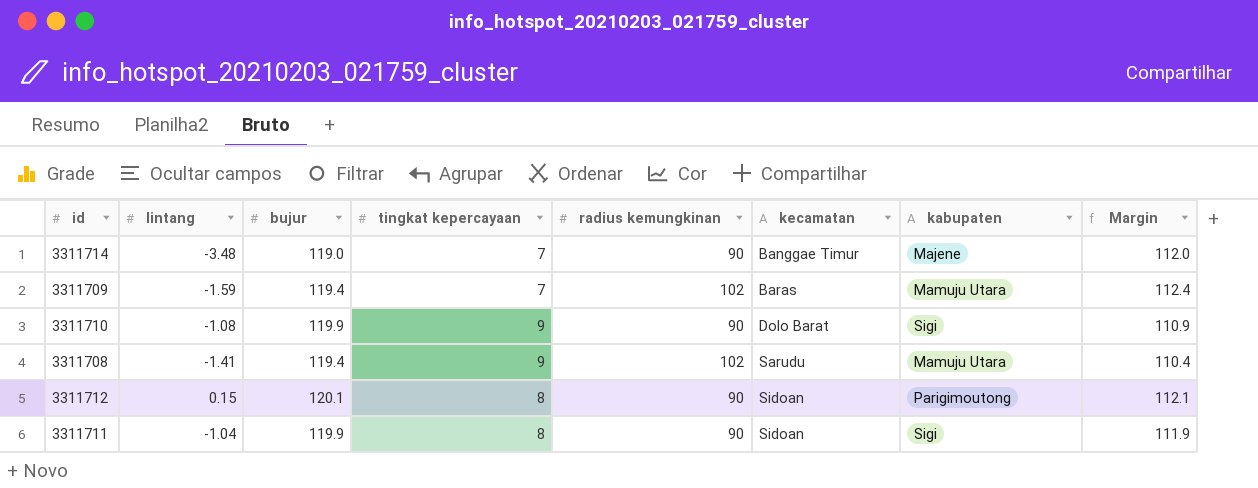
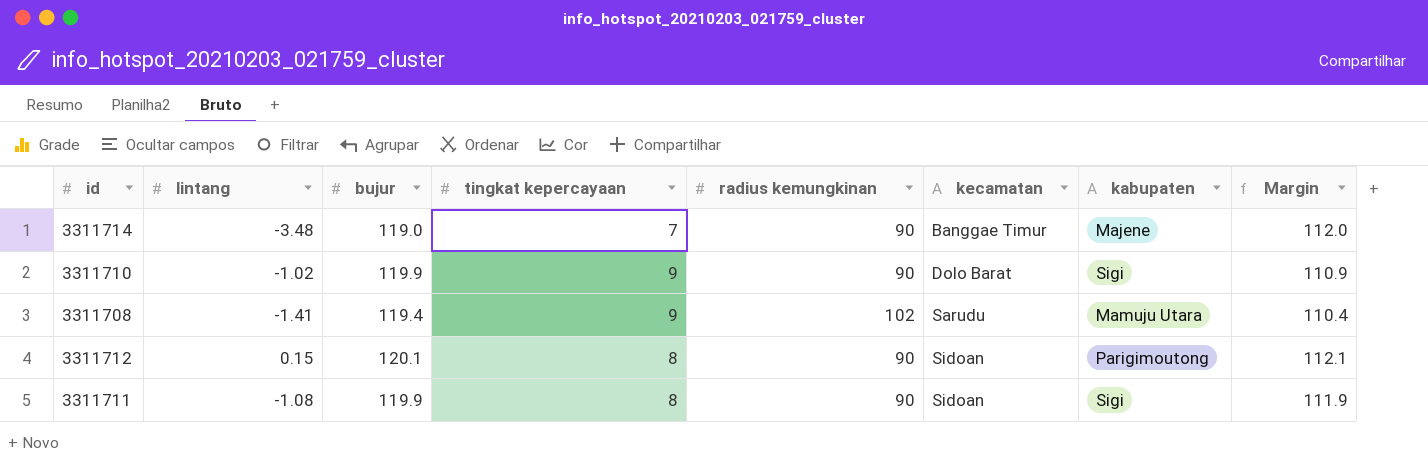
row 3311709: -1.59 | 119.4 | 7 | 102 | Baras | Mamuju Utara | 112.4 -> none
3311710 | lintang: -1.08 -> -1.02
3311711 | lintang: -1.04 -> -1.08

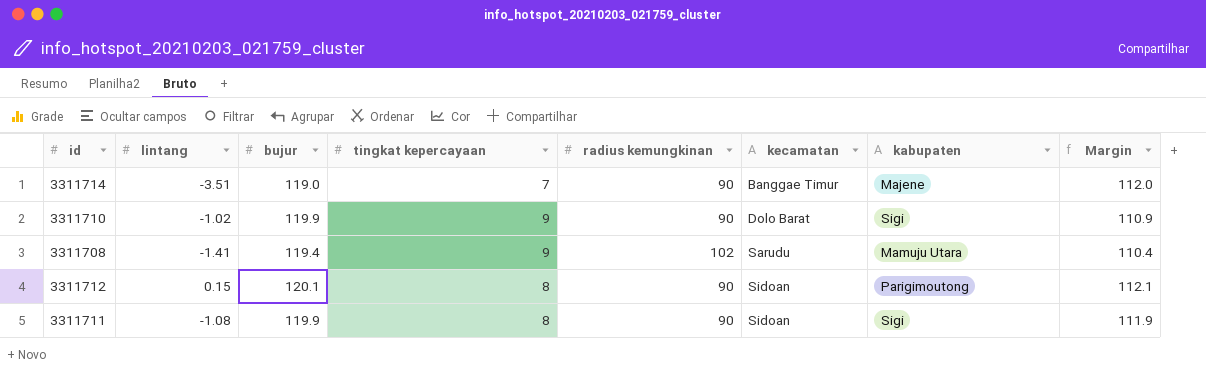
3311714 | lintang: -3.48 -> -3.51

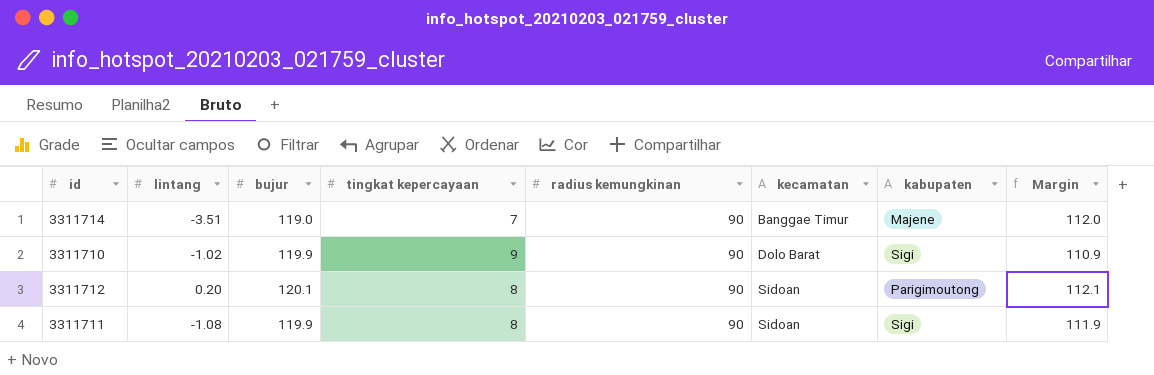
row 3311708: -1.41 | 119.4 | 9 | 102 | Sarudu | Mamuju Utara | 110.4 -> none
3311712 | lintang: 0.15 -> 0.20

